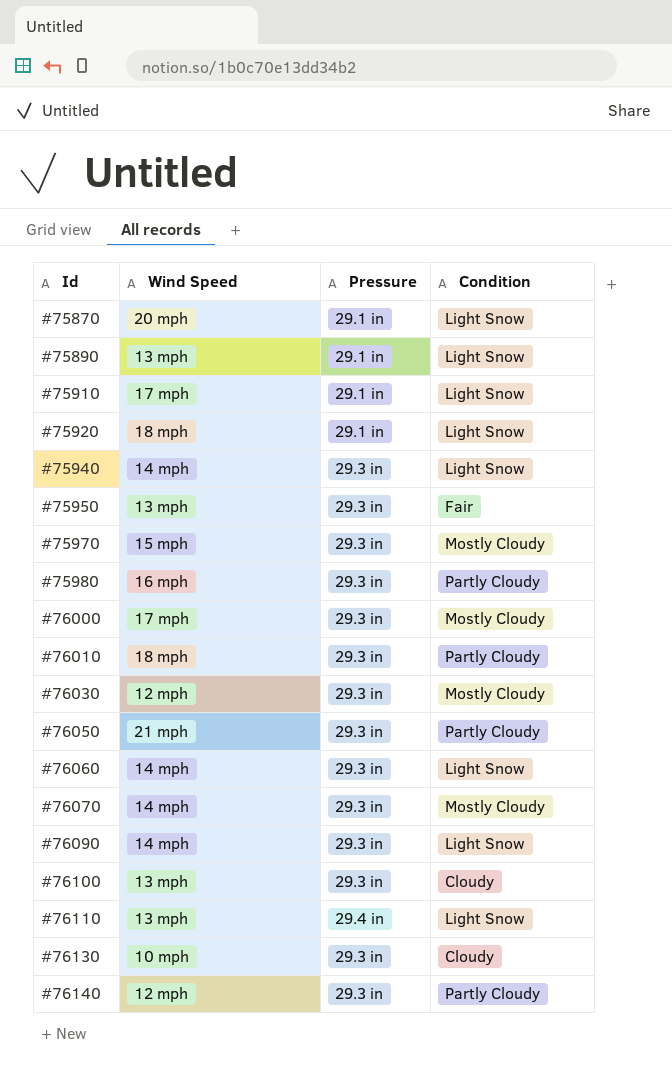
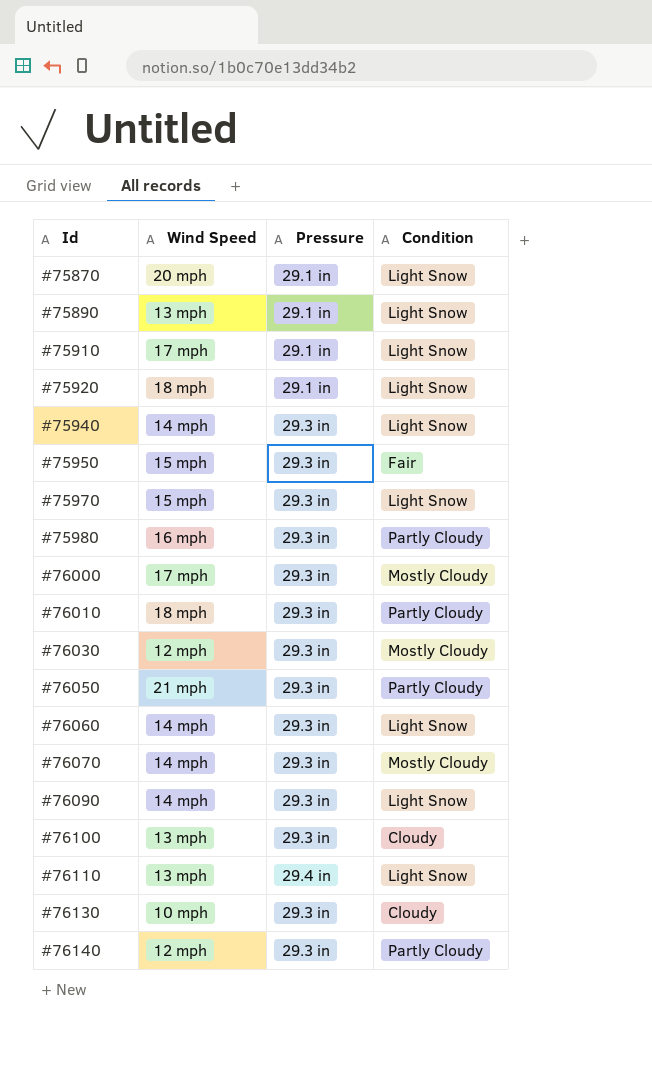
#75950 | Wind Speed: 13 mph -> 15 mph
#75970 | Condition: Mostly Cloudy -> Light Snow

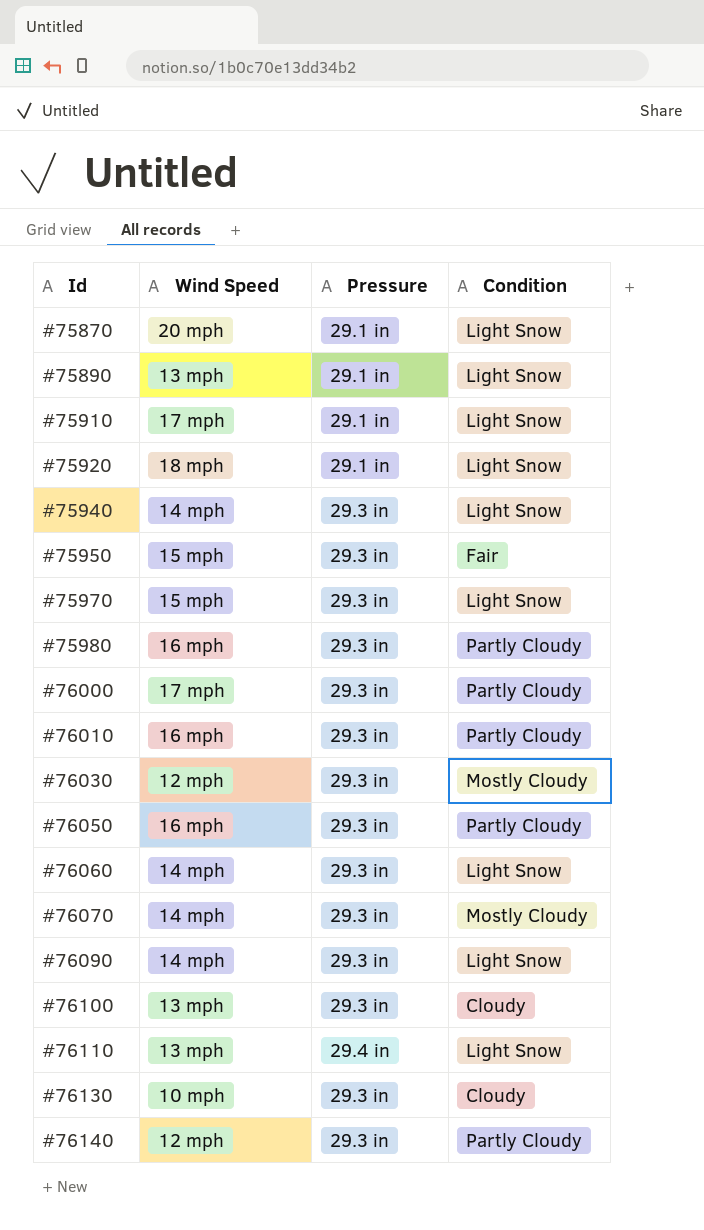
#76000 | Condition: Mostly Cloudy -> Partly Cloudy
#76010 | Wind Speed: 18 mph -> 16 mph
#76050 | Wind Speed: 21 mph -> 16 mph

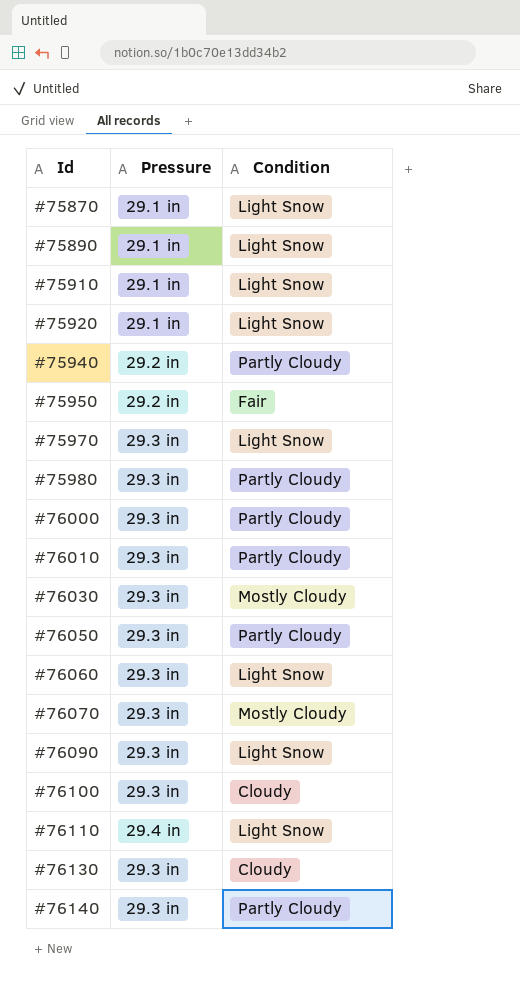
column Wind Speed | position: 2 -> none
#75940 | Pressure: 29.3 in -> 29.2 in
#75940 | Condition: Light Snow -> Partly Cloudy
#75950 | Pressure: 29.3 in -> 29.2 in

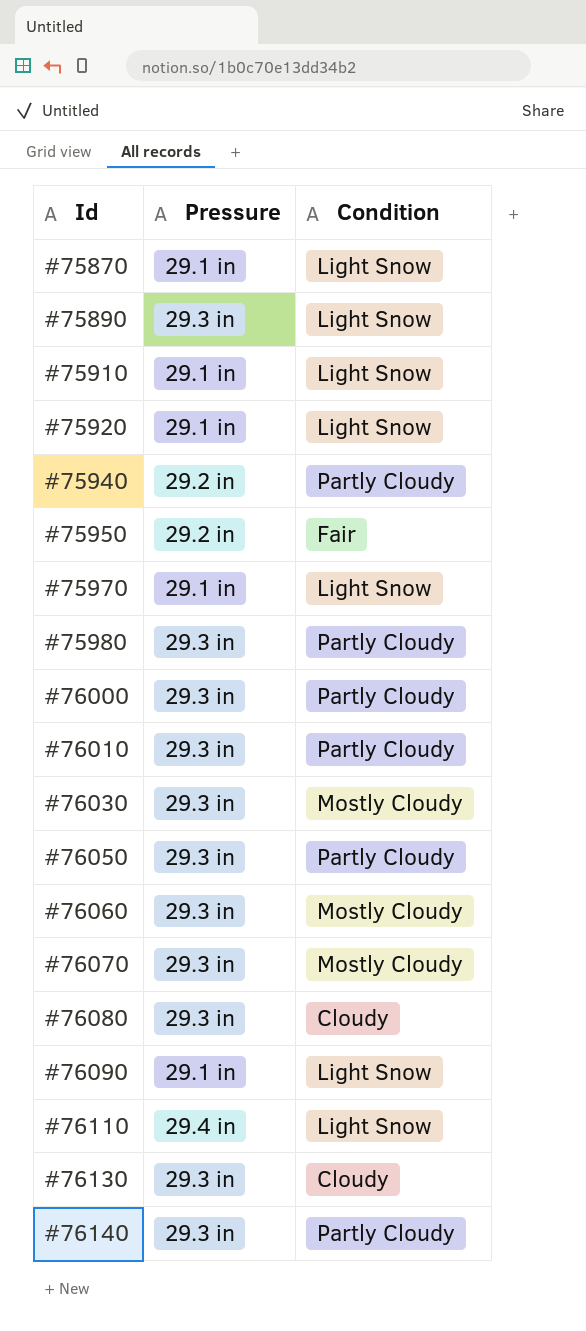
row #76100: 29.3 in | Cloudy -> none
#75890 | Pressure: 29.1 in -> 29.3 in
#75970 | Pressure: 29.3 in -> 29.1 in
#76060 | Condition: Light Snow -> Mostly Cloudy
row #76080: none -> 29.3 in | Cloudy
#76090 | Pressure: 29.3 in -> 29.1 in

